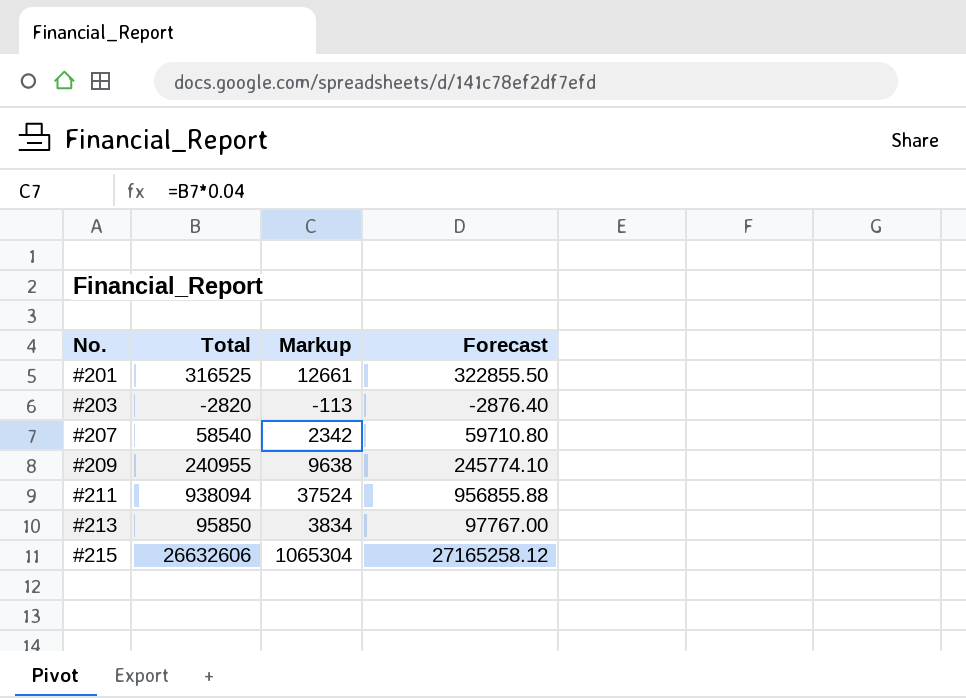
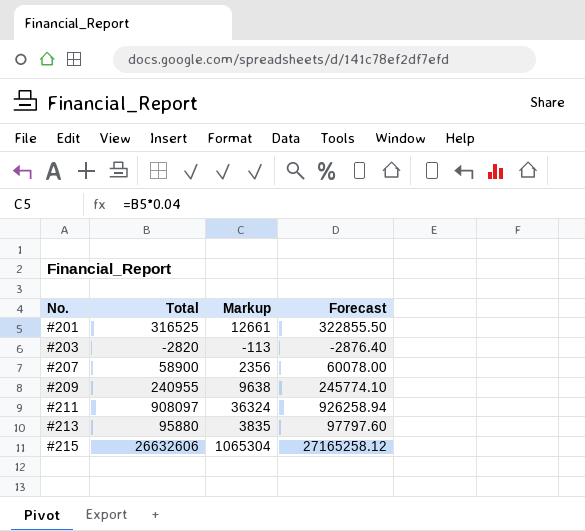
#207 | Total: 58540 -> 58900
#207 | Markup: 2342 -> 2356
#207 | Forecast: 59710.80 -> 60078.00
#211 | Total: 938094 -> 908097
#211 | Markup: 37524 -> 36324
#211 | Forecast: 956855.88 -> 926258.94
#213 | Total: 95850 -> 95880
#213 | Markup: 3834 -> 3835
#213 | Forecast: 97767.00 -> 97797.60

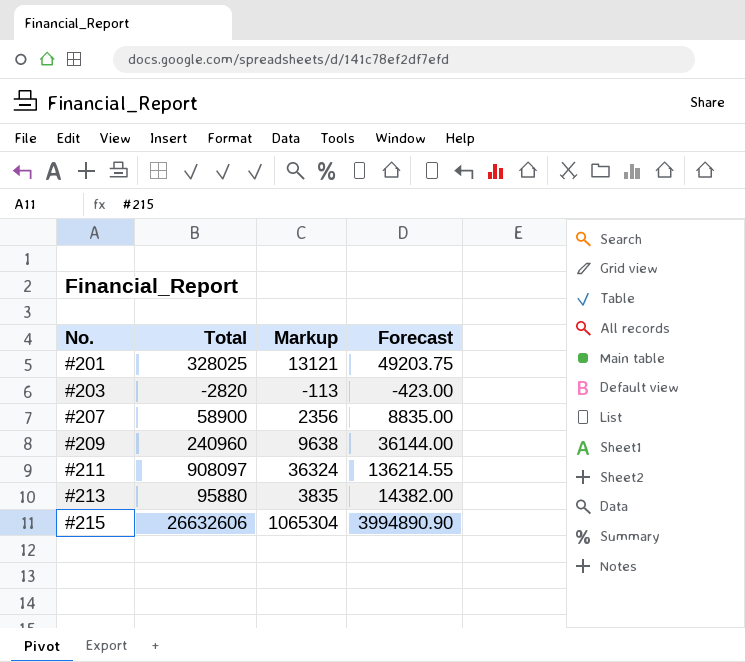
column Forecast | formula: [Total] * 1.02 -> [Total] * 0.15
#201 | Total: 316525 -> 328025
#201 | Markup: 12661 -> 13121
#209 | Total: 240955 -> 240960

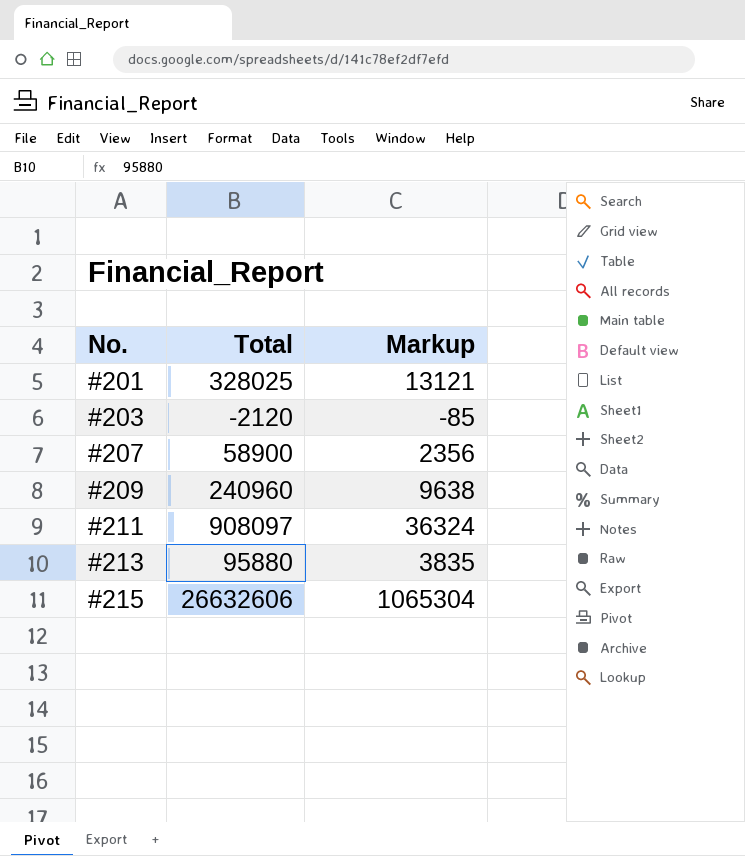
column Forecast | formula: [Total] * 0.15 -> none
#203 | Total: -2820 -> -2120
#203 | Markup: -113 -> -85

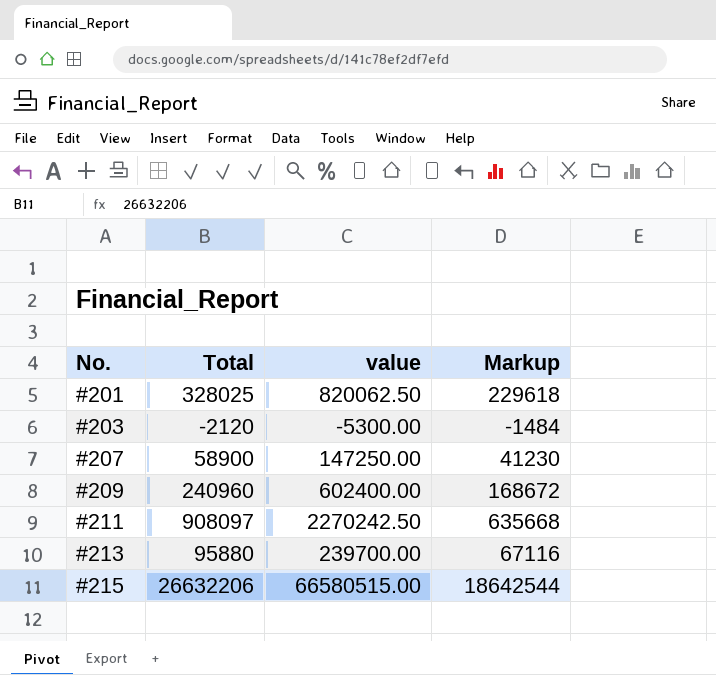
column value | formula: none -> [Total] * 2.5
column Markup | formula: [Total] * 0.04 -> [Total] * 0.7
#215 | Total: 26632606 -> 26632206

